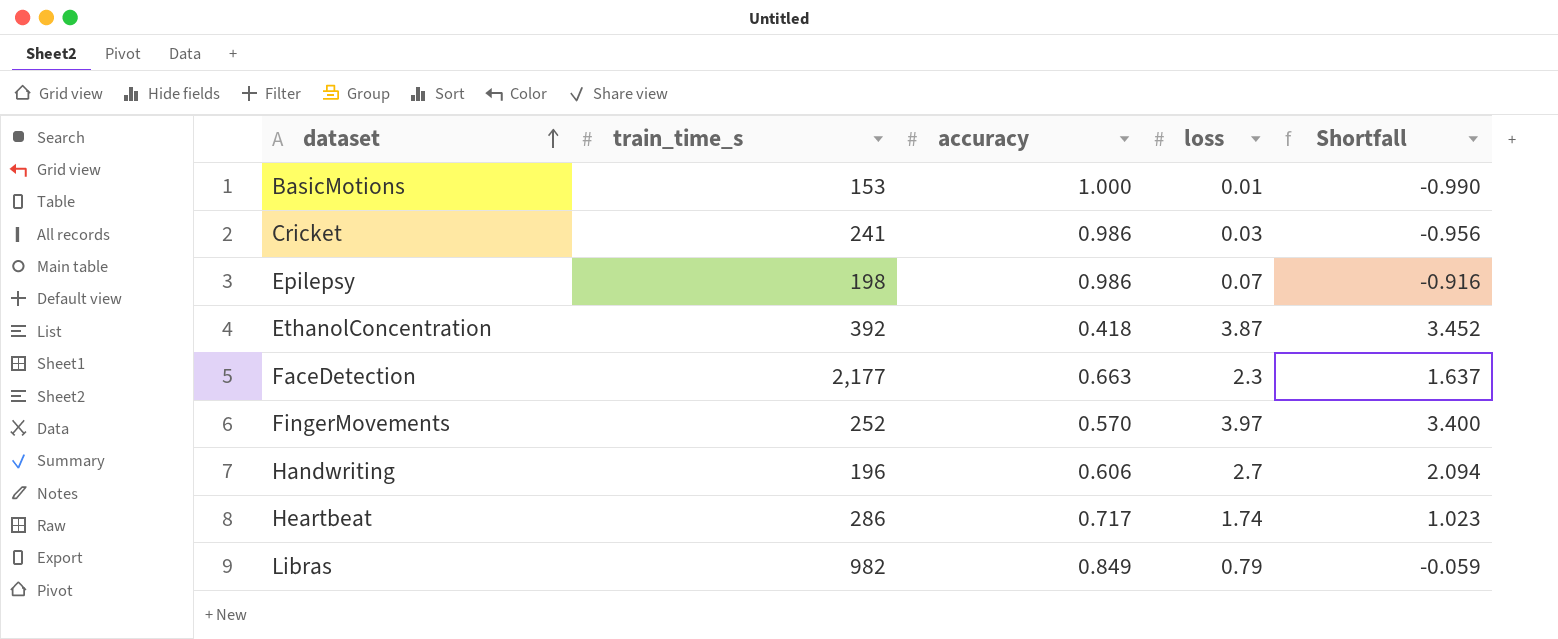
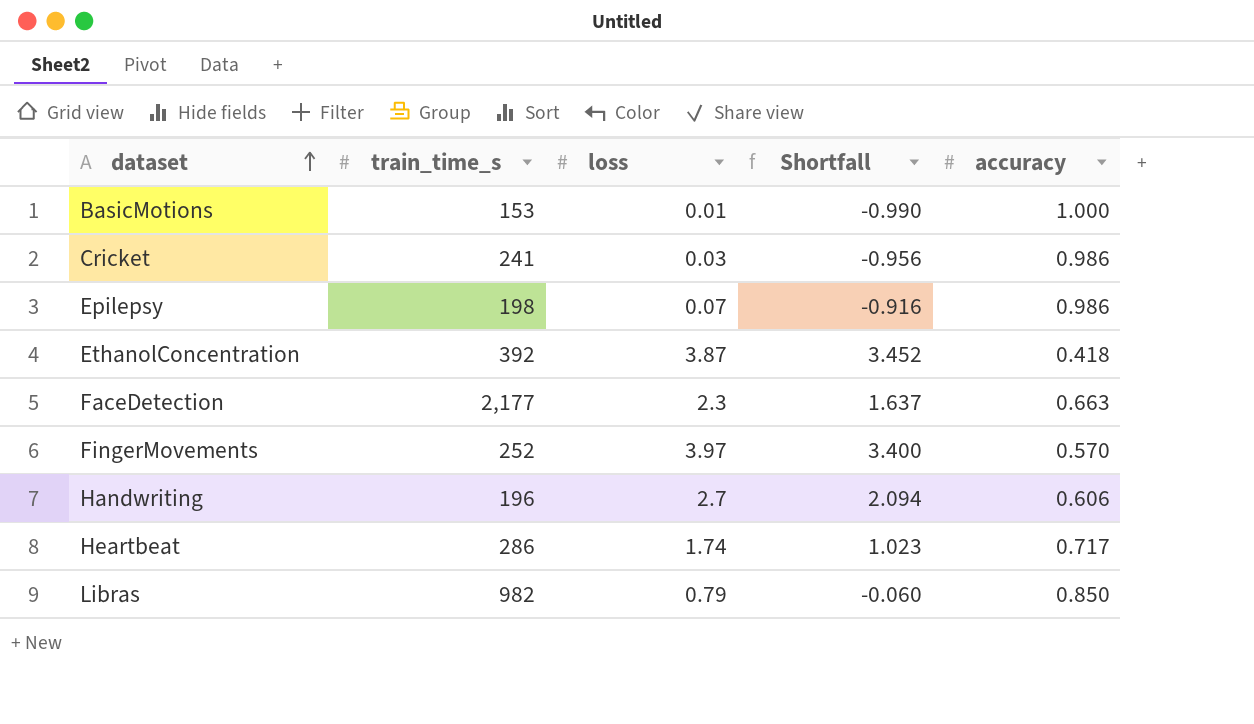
column accuracy | position: 3 -> 5
Libras | Shortfall: -0.059 -> -0.060
Libras | accuracy: 0.849 -> 0.850

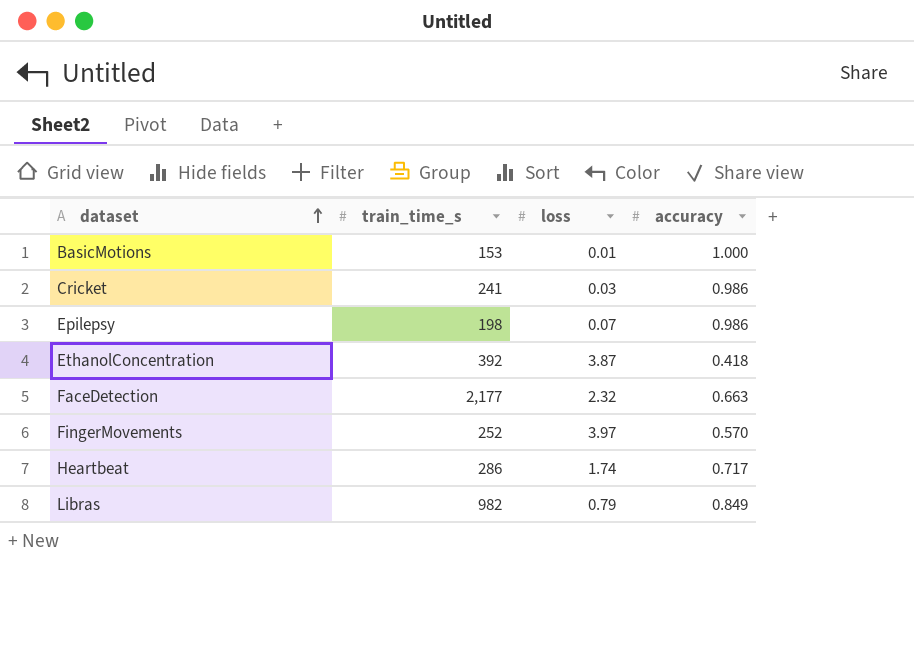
column Shortfall | formula: [loss] - [accuracy] -> none
row Handwriting: 196 | 2.7 | 2.094 | 0.606 -> none
FaceDetection | loss: 2.3 -> 2.32
Libras | accuracy: 0.850 -> 0.849

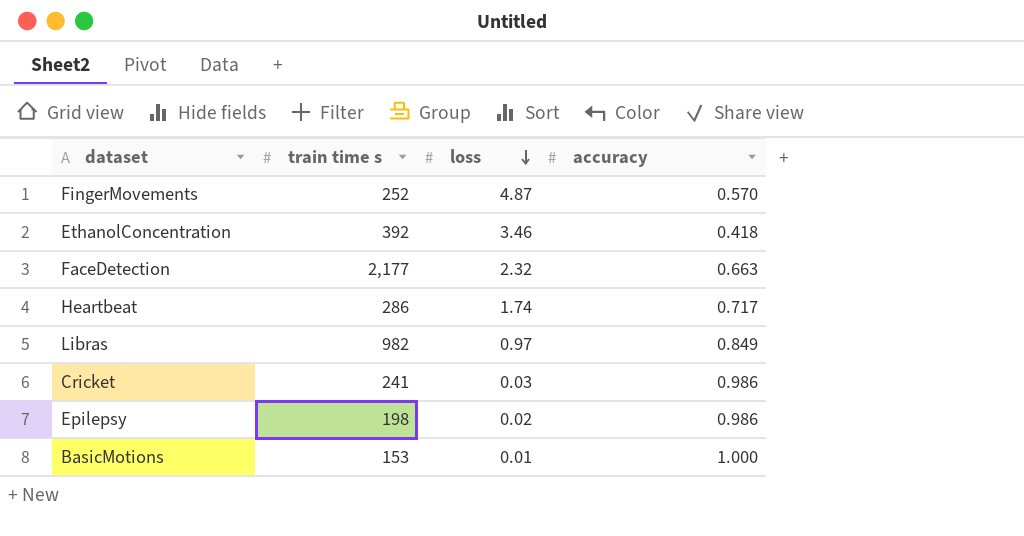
row order: dataset ascending -> loss descending
column name: train_time_s -> train time s
FingerMovements | loss: 3.97 -> 4.87
EthanolConcentration | loss: 3.87 -> 3.46
Libras | loss: 0.79 -> 0.97
Epilepsy | loss: 0.07 -> 0.02

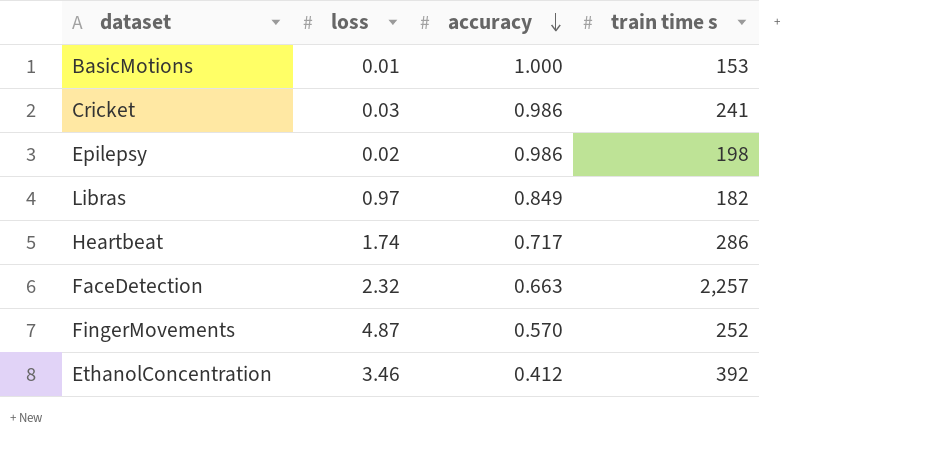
row order: loss descending -> accuracy descending
column train time s | position: 2 -> 4
Libras | train time s: 982 -> 182
FaceDetection | train time s: 2,177 -> 2,257
EthanolConcentration | accuracy: 0.418 -> 0.412

